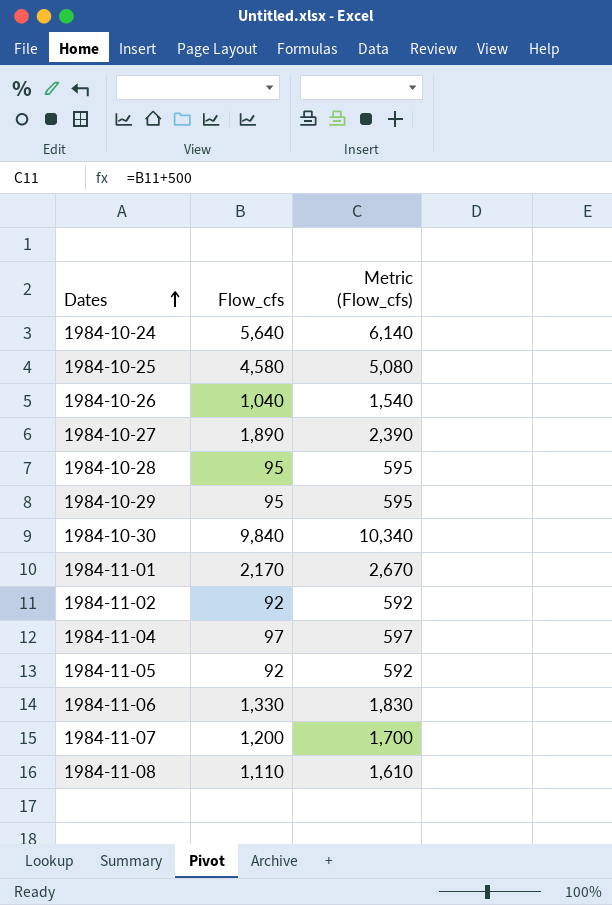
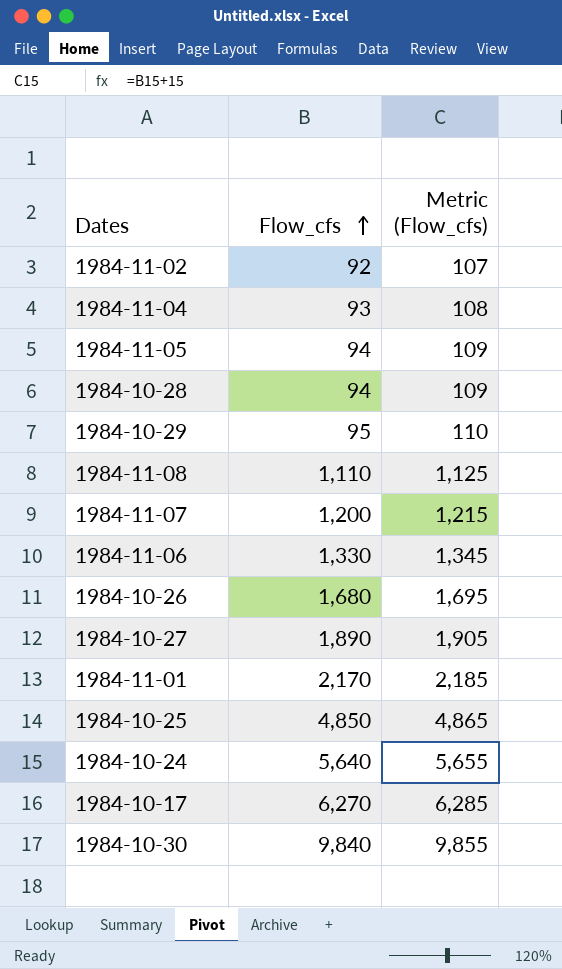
row order: Dates ascending -> Flow_cfs ascending
column Metric (Flow_cfs) | formula: [Flow_cfs] + 500 -> [Flow_cfs] + 15
1984-11-04 | Flow_cfs: 97 -> 93
1984-11-05 | Flow_cfs: 92 -> 94
1984-10-28 | Flow_cfs: 95 -> 94
1984-10-26 | Flow_cfs: 1,040 -> 1,680
1984-10-25 | Flow_cfs: 4,580 -> 4,850
row 1984-10-17: none -> 6,270 | 6,285

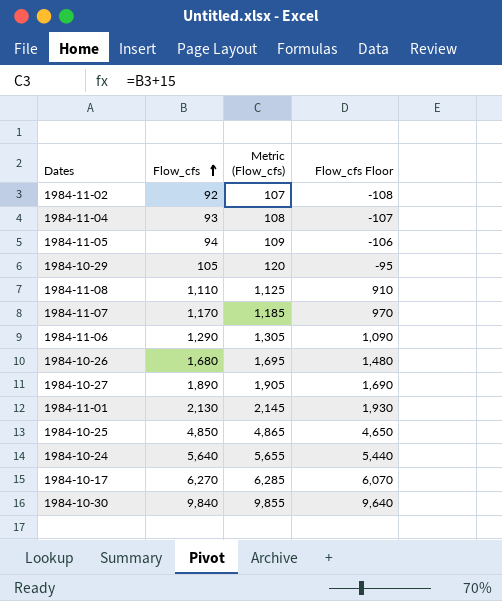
column Flow_cfs Floor | formula: none -> [Flow_cfs] - 200
row 1984-10-28: 94 | 109 -> none
1984-10-29 | Flow_cfs: 95 -> 105
1984-10-29 | Metric (Flow_cfs): 110 -> 120
1984-11-07 | Flow_cfs: 1,200 -> 1,170
1984-11-07 | Metric (Flow_cfs): 1,215 -> 1,185
1984-11-06 | Flow_cfs: 1,330 -> 1,290
1984-11-06 | Metric (Flow_cfs): 1,345 -> 1,305
1984-11-01 | Flow_cfs: 2,170 -> 2,130
1984-11-01 | Metric (Flow_cfs): 2,185 -> 2,145

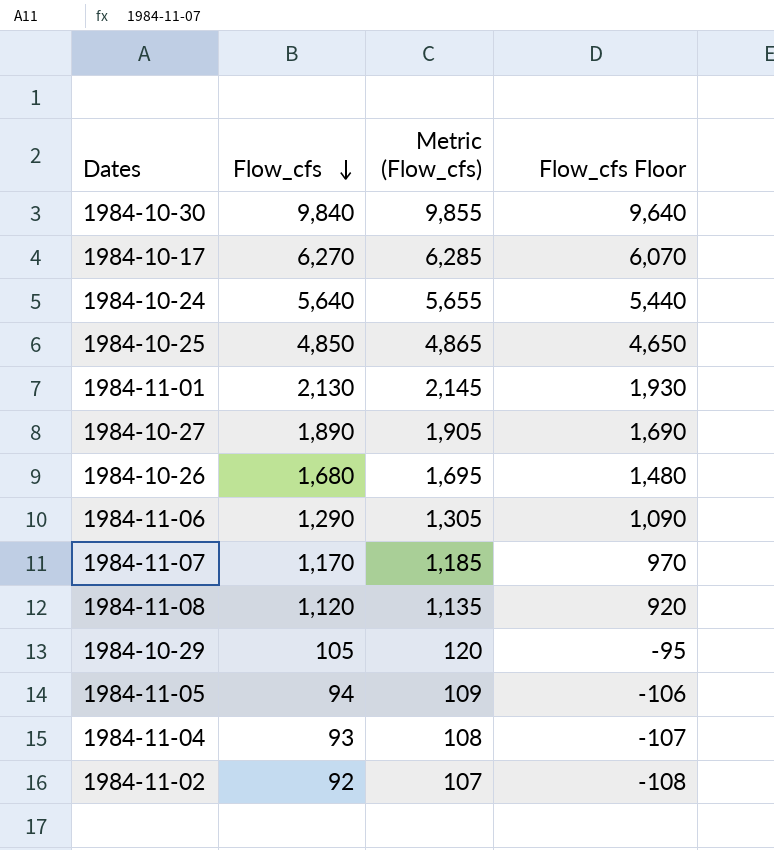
row order: Flow_cfs ascending -> Flow_cfs descending
1984-11-08 | Flow_cfs: 1,110 -> 1,120
1984-11-08 | Metric (Flow_cfs): 1,125 -> 1,135
1984-11-08 | Flow_cfs Floor: 910 -> 920

